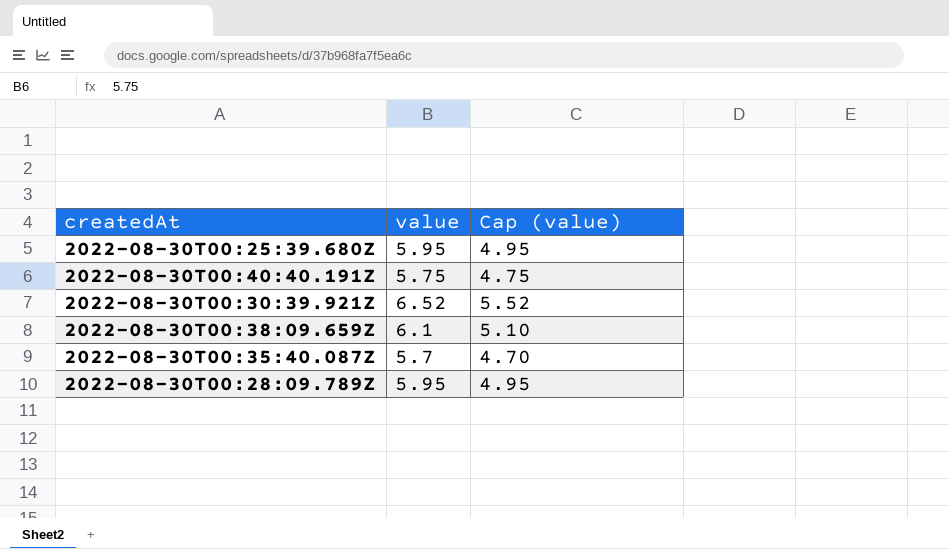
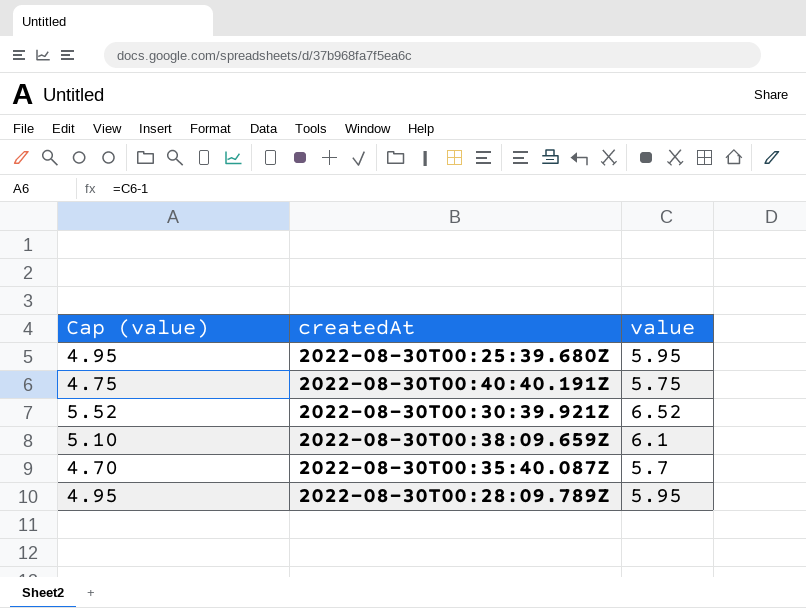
column Cap (value) | position: 3 -> 1

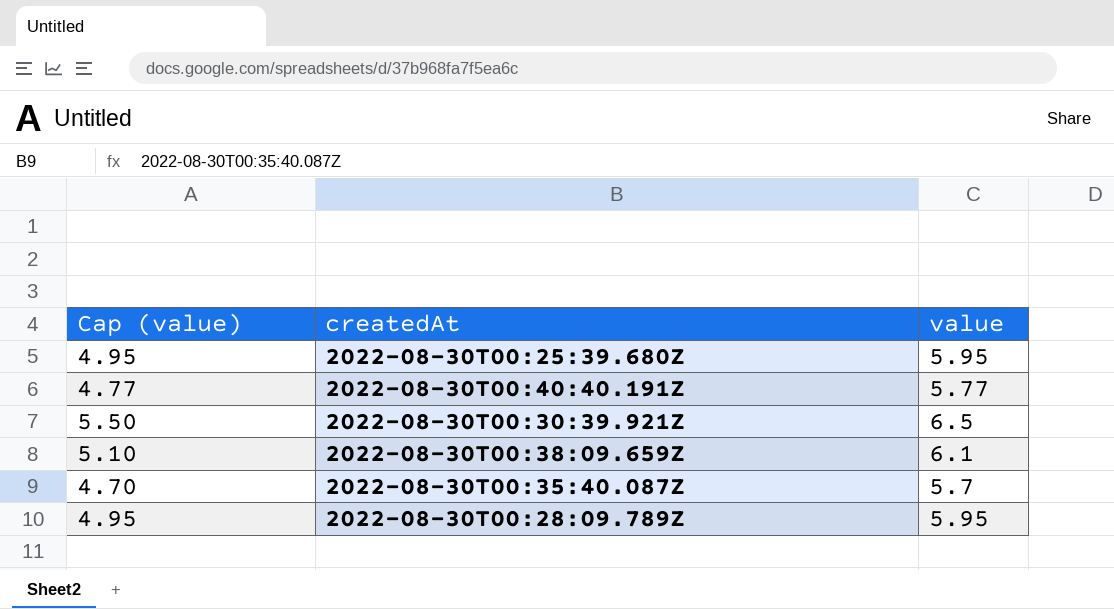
2022-08-30T00:40:40.191Z | Cap (value): 4.75 -> 4.77
2022-08-30T00:40:40.191Z | value: 5.75 -> 5.77
2022-08-30T00:30:39.921Z | Cap (value): 5.52 -> 5.50
2022-08-30T00:30:39.921Z | value: 6.52 -> 6.5

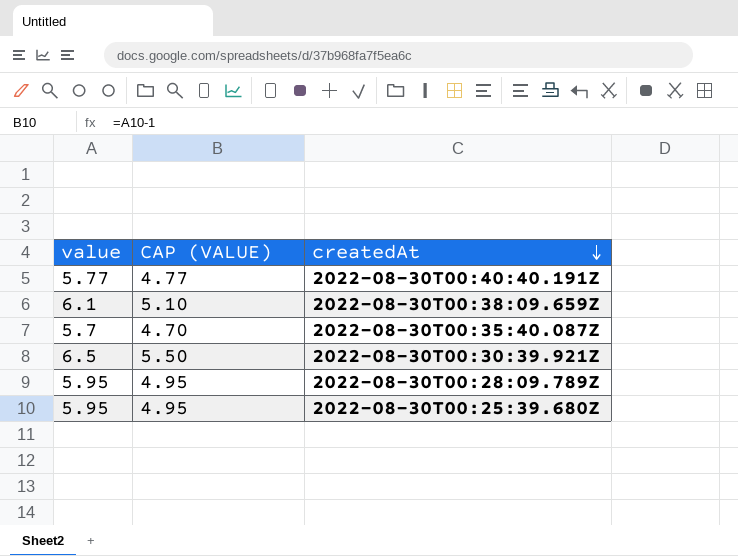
row order: none -> createdAt descending
column value | position: 3 -> 1
column name: Cap (value) -> CAP (VALUE)

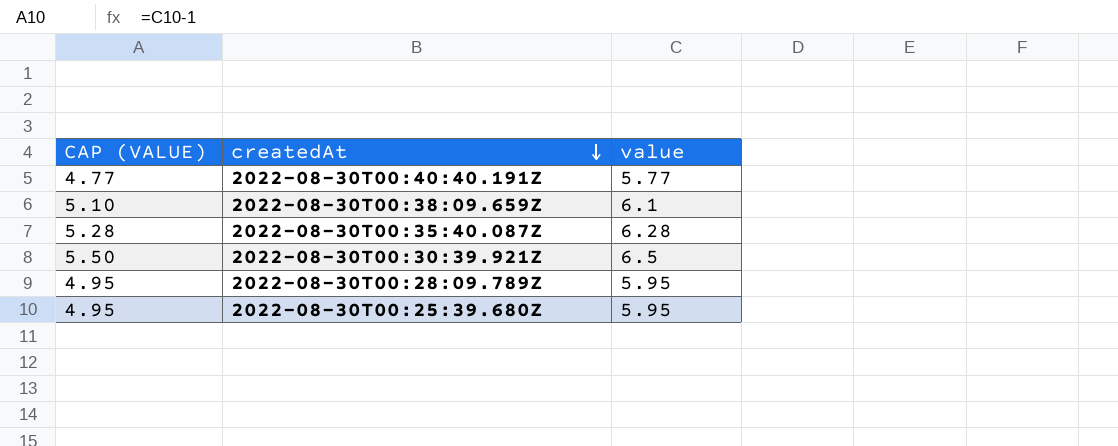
column value | position: 1 -> 3
2022-08-30T00:35:40.087Z | CAP (VALUE): 4.70 -> 5.28
2022-08-30T00:35:40.087Z | value: 5.7 -> 6.28

